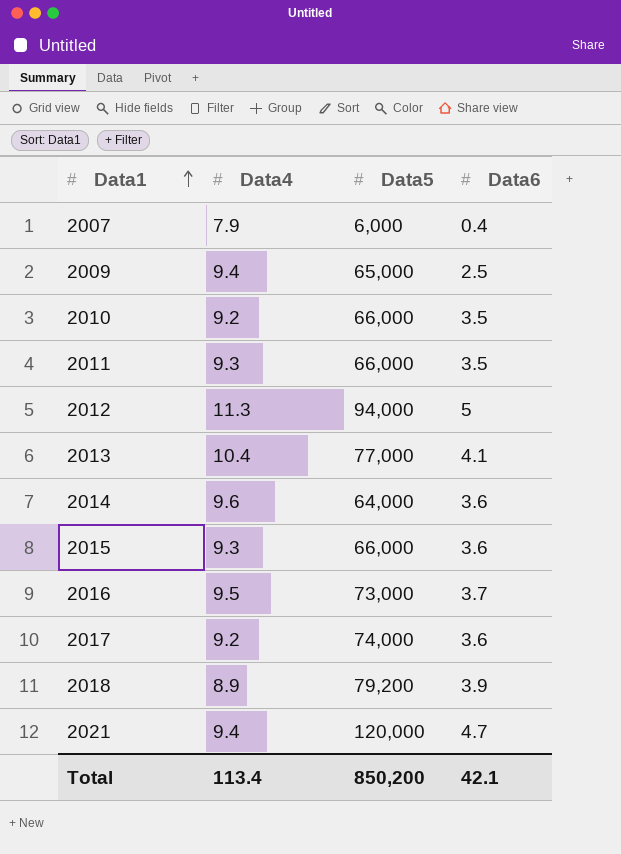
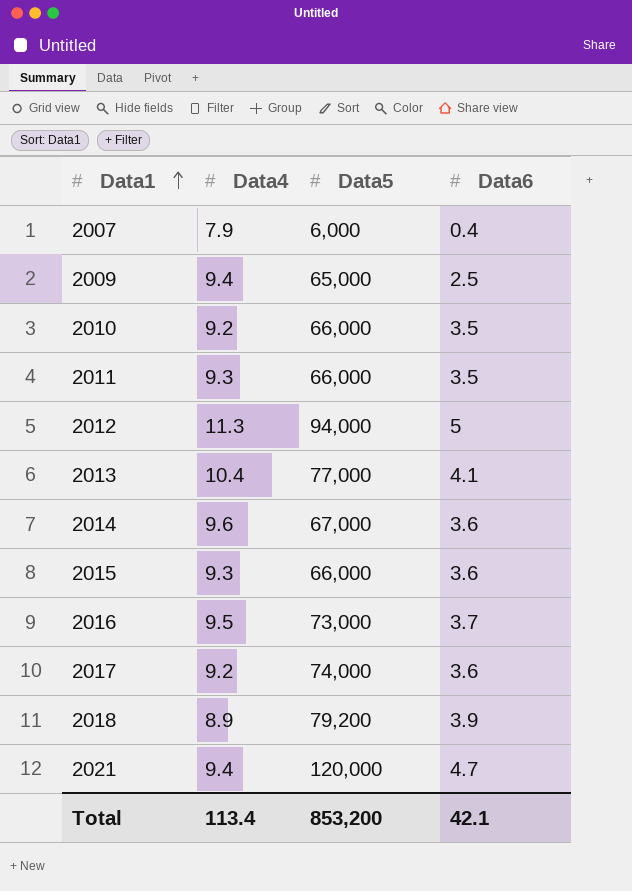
2014 | Data5: 64,000 -> 67,000
Total | Data5: 850,200 -> 853,200

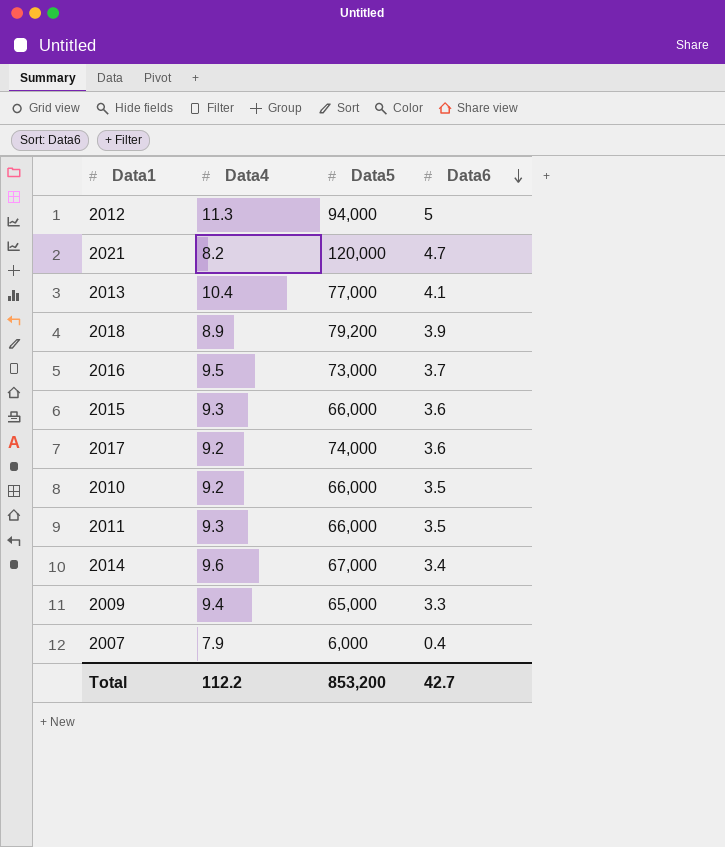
row order: Data1 ascending -> Data6 descending
2021 | Data4: 9.4 -> 8.2
2014 | Data6: 3.6 -> 3.4
2009 | Data6: 2.5 -> 3.3
Total | Data4: 113.4 -> 112.2
Total | Data6: 42.1 -> 42.7

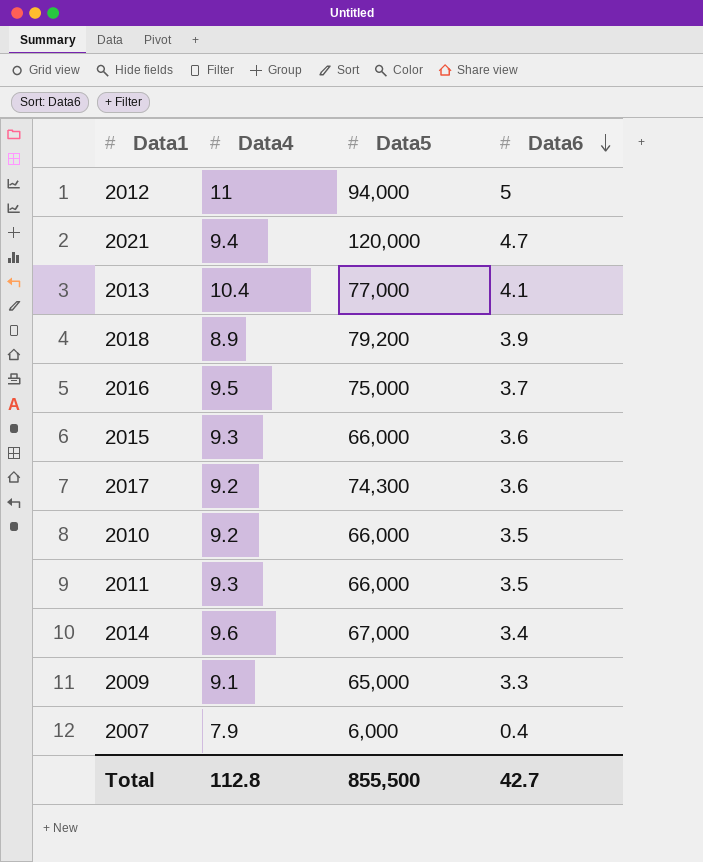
2012 | Data4: 11.3 -> 11
2021 | Data4: 8.2 -> 9.4
2016 | Data5: 73,000 -> 75,000
2017 | Data5: 74,000 -> 74,300
2009 | Data4: 9.4 -> 9.1
Total | Data4: 112.2 -> 112.8
Total | Data5: 853,200 -> 855,500

